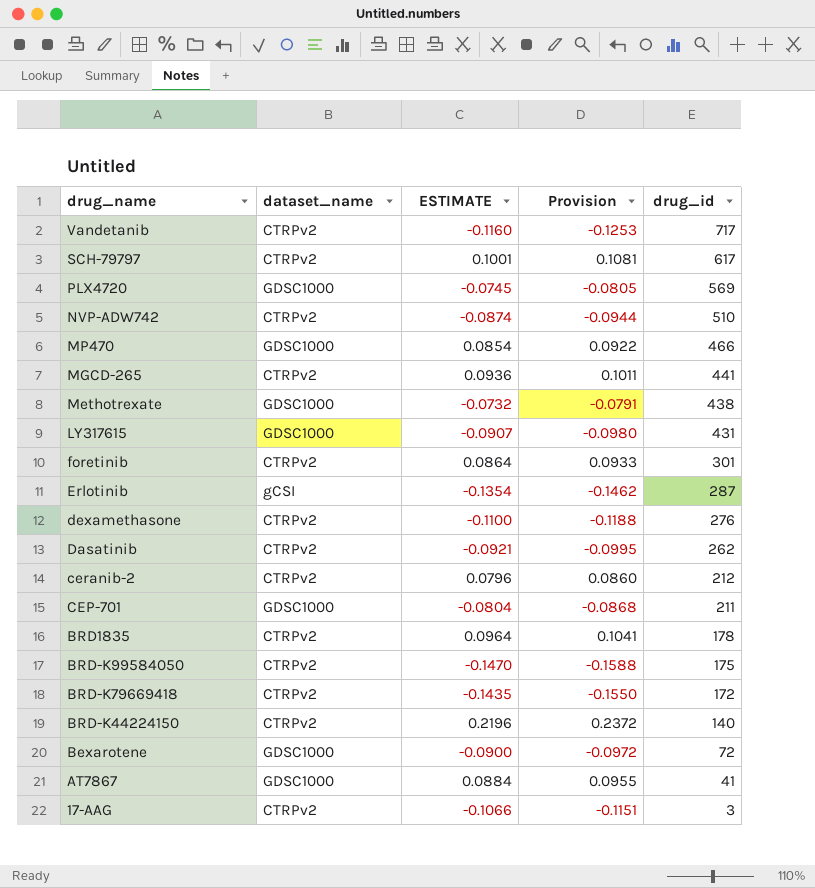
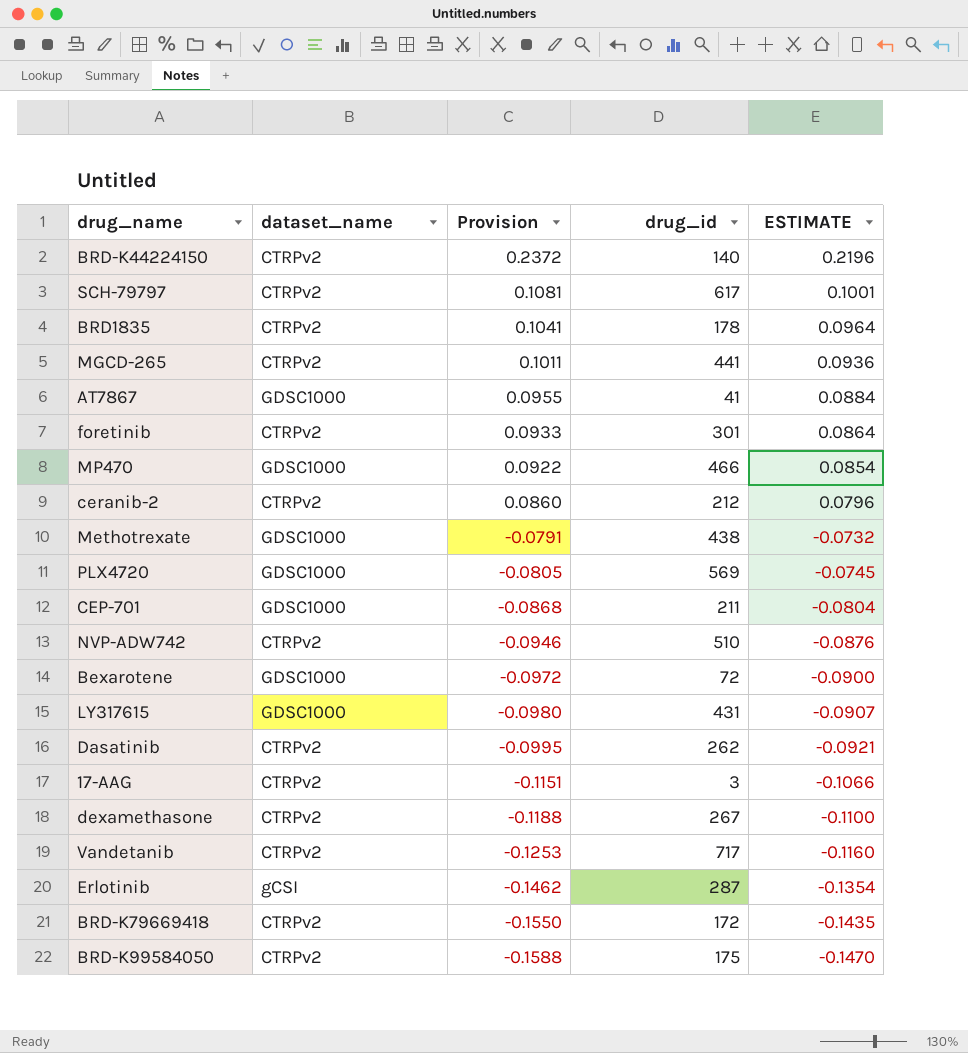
row order: drug_id descending -> Provision descending
column ESTIMATE | position: 3 -> 5
NVP-ADW742 | Provision: -0.0944 -> -0.0946
NVP-ADW742 | ESTIMATE: -0.0874 -> -0.0876
dexamethasone | drug_id: 276 -> 267

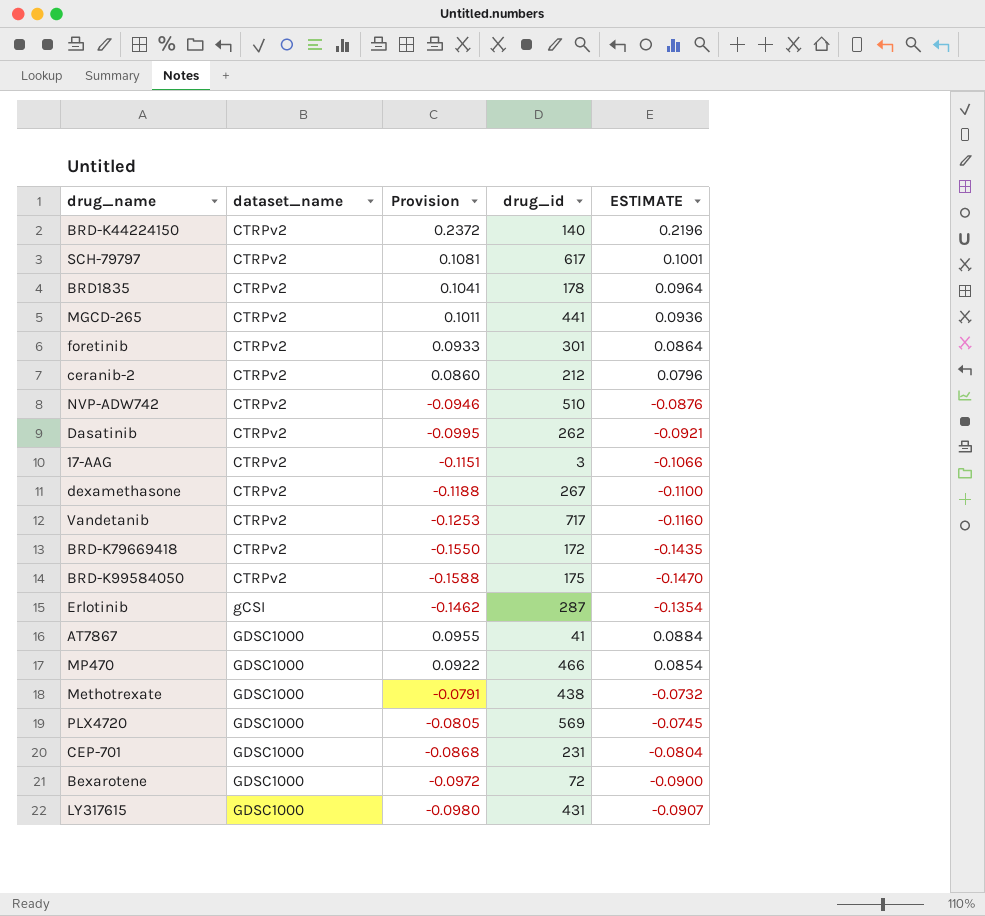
row order: Provision descending -> dataset_name ascending
CEP-701 | drug_id: 211 -> 231

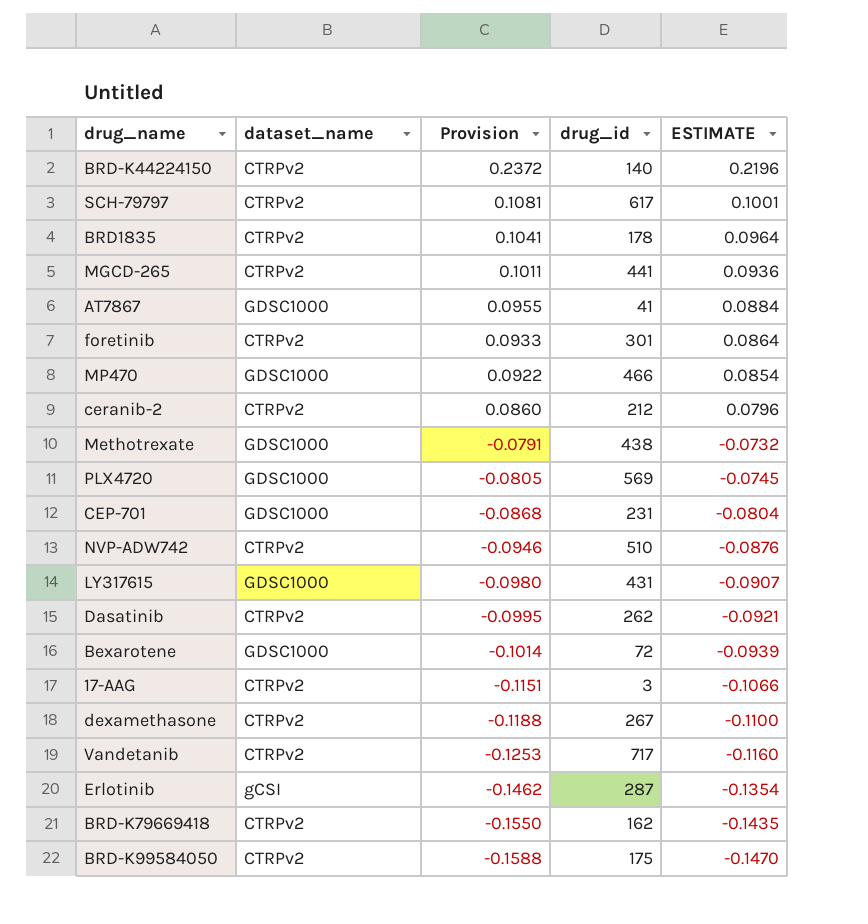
row order: dataset_name ascending -> Provision descending
Bexarotene | Provision: -0.0972 -> -0.1014
Bexarotene | ESTIMATE: -0.0900 -> -0.0939
BRD-K79669418 | drug_id: 172 -> 162

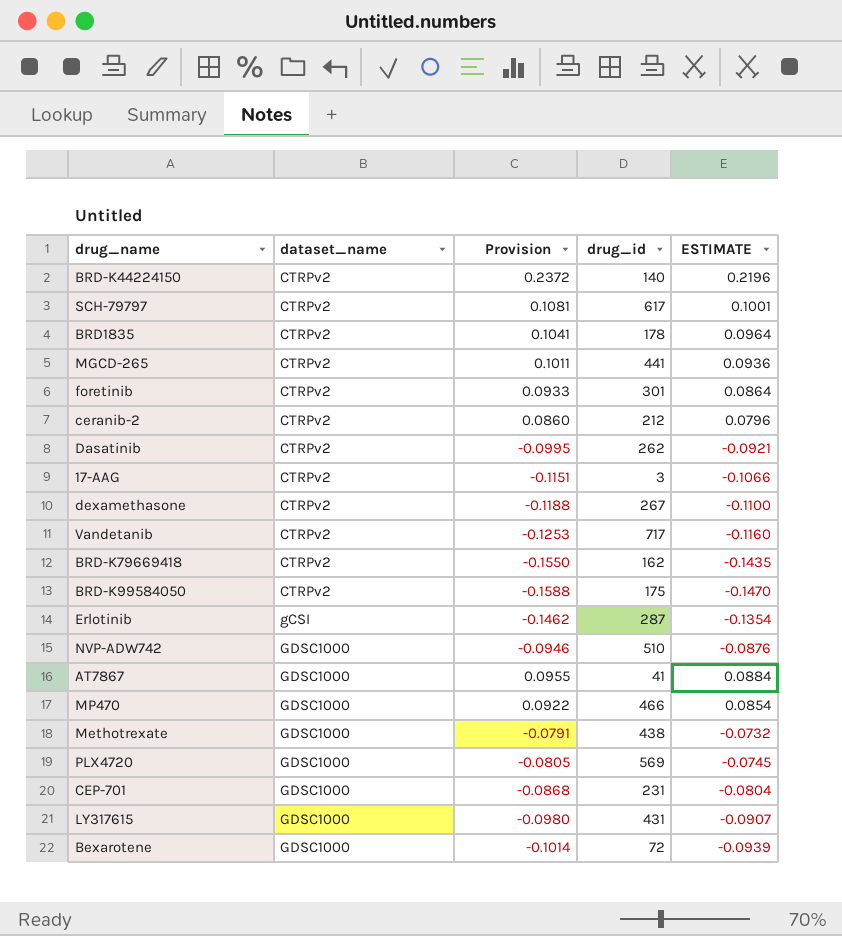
row order: Provision descending -> dataset_name ascending
NVP-ADW742 | dataset_name: CTRPv2 -> GDSC1000

